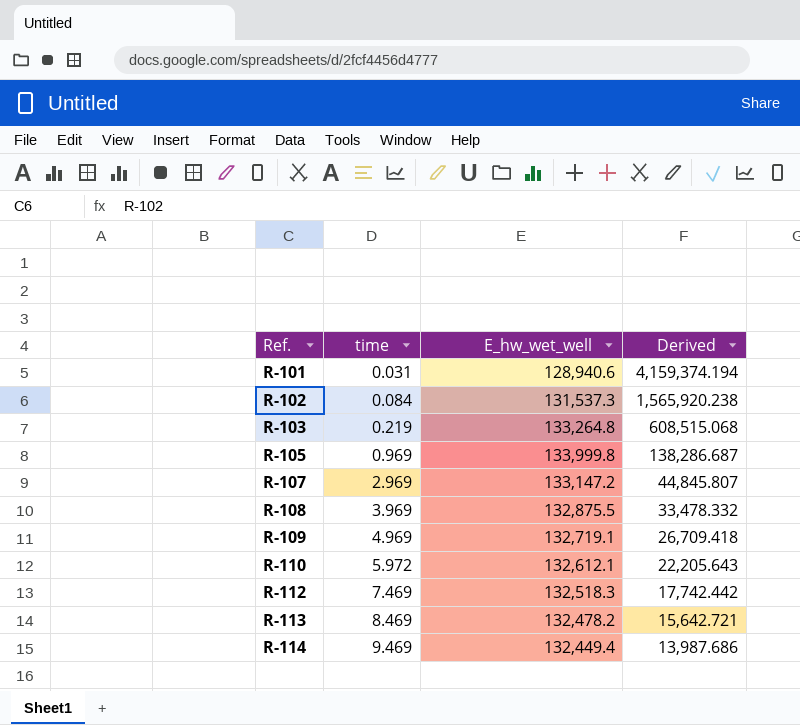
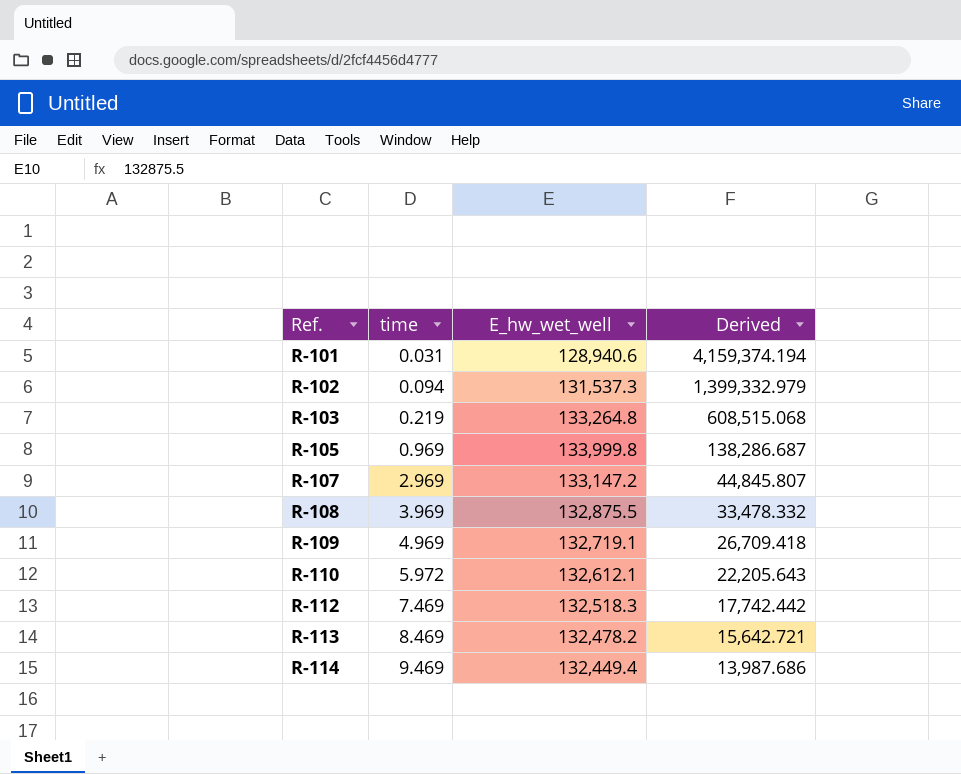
R-102 | time: 0.084 -> 0.094
R-102 | Derived: 1,565,920.238 -> 1,399,332.979

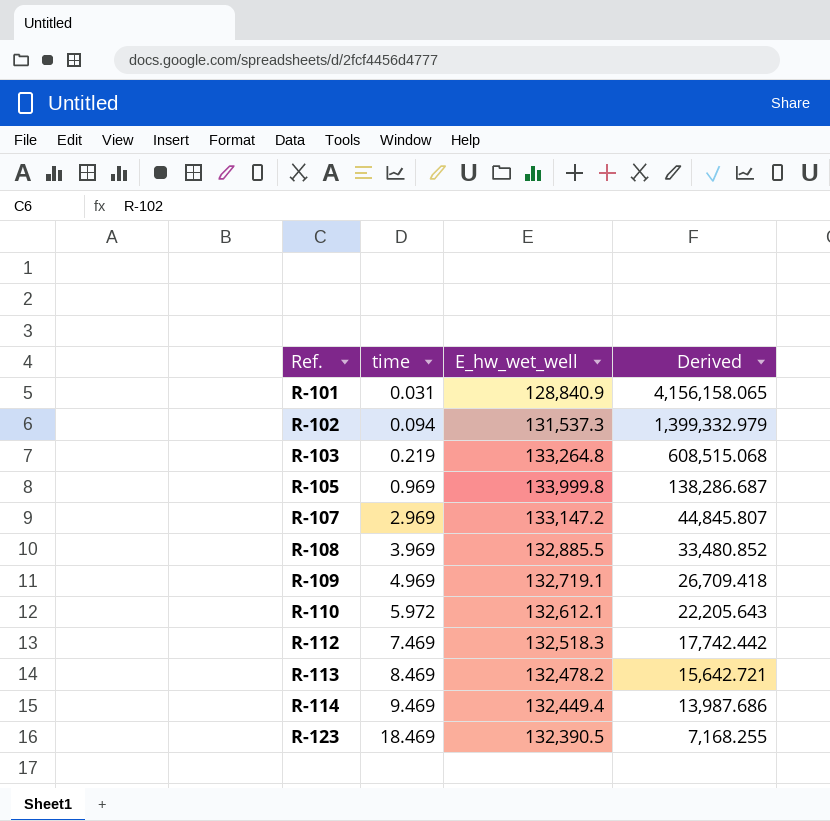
R-101 | E_hw_wet_well: 128,940.6 -> 128,840.9
R-101 | Derived: 4,159,374.194 -> 4,156,158.065
R-108 | E_hw_wet_well: 132,875.5 -> 132,885.5
R-108 | Derived: 33,478.332 -> 33,480.852
row R-123: none -> 18.469 | 132,390.5 | 7,168.255

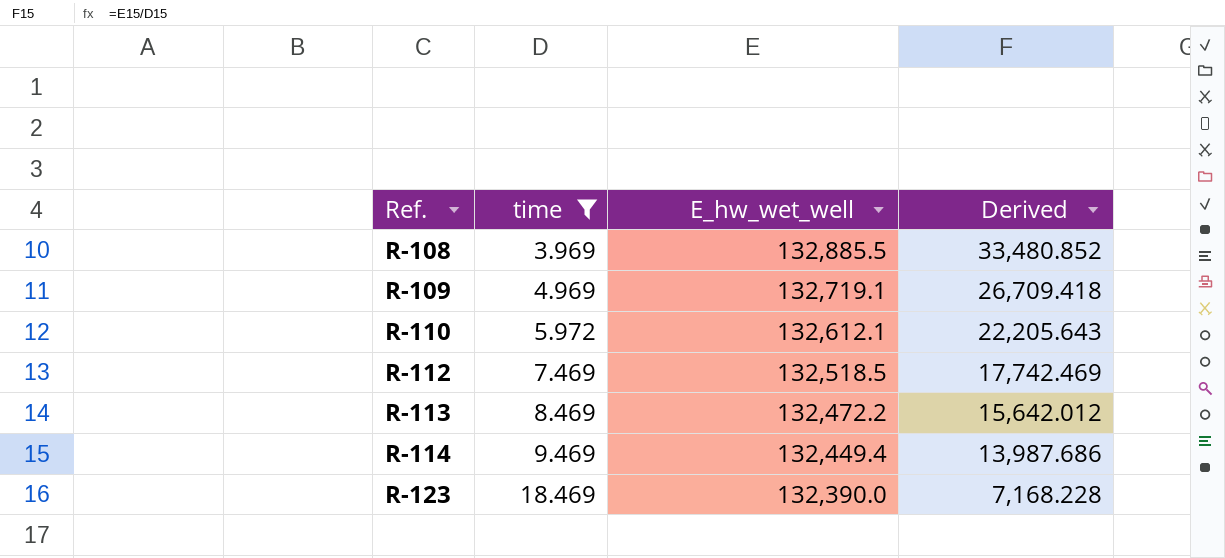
filter: none -> time >= 3.969
R-112 | E_hw_wet_well: 132,518.3 -> 132,518.5
R-112 | Derived: 17,742.442 -> 17,742.469
R-113 | E_hw_wet_well: 132,478.2 -> 132,472.2
R-113 | Derived: 15,642.721 -> 15,642.012
R-123 | E_hw_wet_well: 132,390.5 -> 132,390.0
R-123 | Derived: 7,168.255 -> 7,168.228

